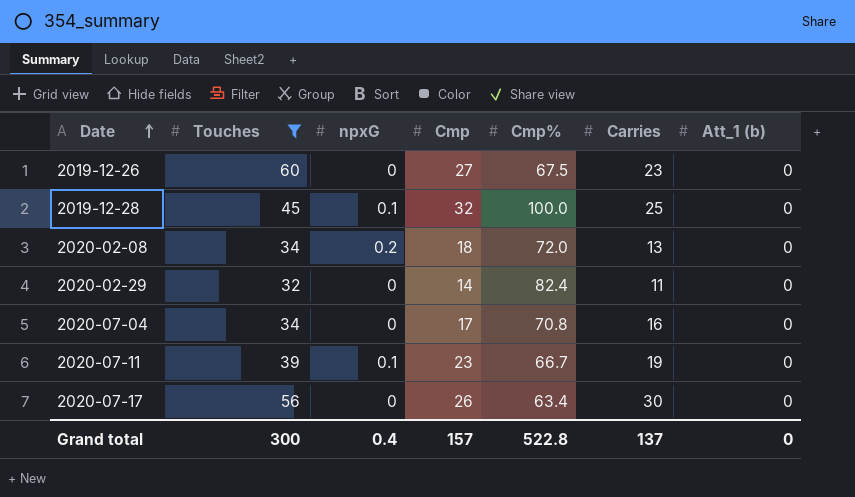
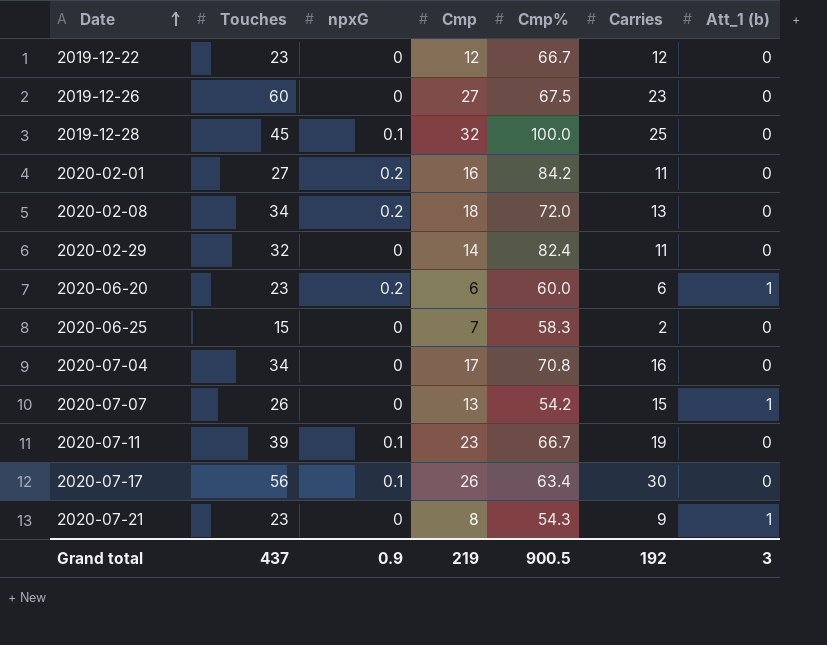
filter: Touches >= 32 -> none
2020-07-17 | npxG: 0 -> 0.1
Grand total | Touches: 300 -> 437
Grand total | npxG: 0.4 -> 0.9
Grand total | Cmp: 157 -> 219
Grand total | Cmp%: 522.8 -> 900.5
Grand total | Carries: 137 -> 192
Grand total | Att_1 (b): 0 -> 3

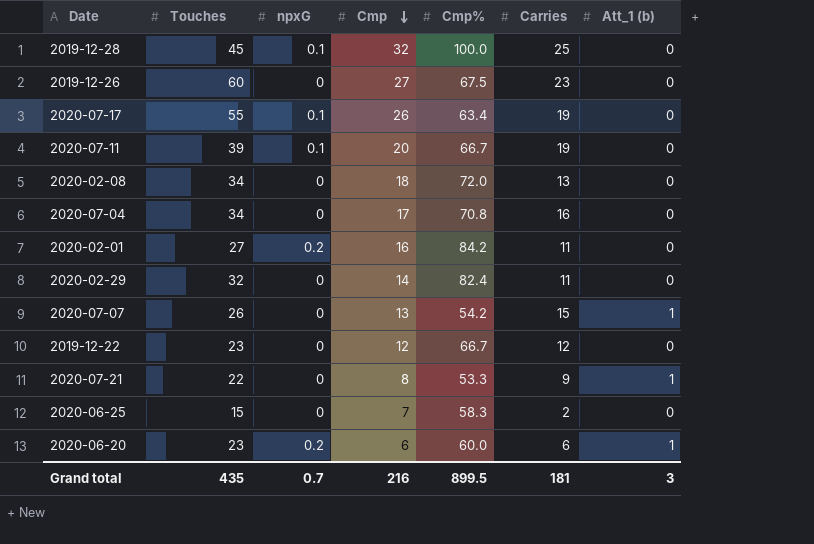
row order: Date ascending -> Cmp descending
2020-07-17 | Touches: 56 -> 55
2020-07-17 | Carries: 30 -> 19
2020-07-11 | Cmp: 23 -> 20
2020-02-08 | npxG: 0.2 -> 0
2020-07-21 | Touches: 23 -> 22
2020-07-21 | Cmp%: 54.3 -> 53.3
Grand total | Touches: 437 -> 435
Grand total | npxG: 0.9 -> 0.7
Grand total | Cmp: 219 -> 216
Grand total | Cmp%: 900.5 -> 899.5
Grand total | Carries: 192 -> 181

